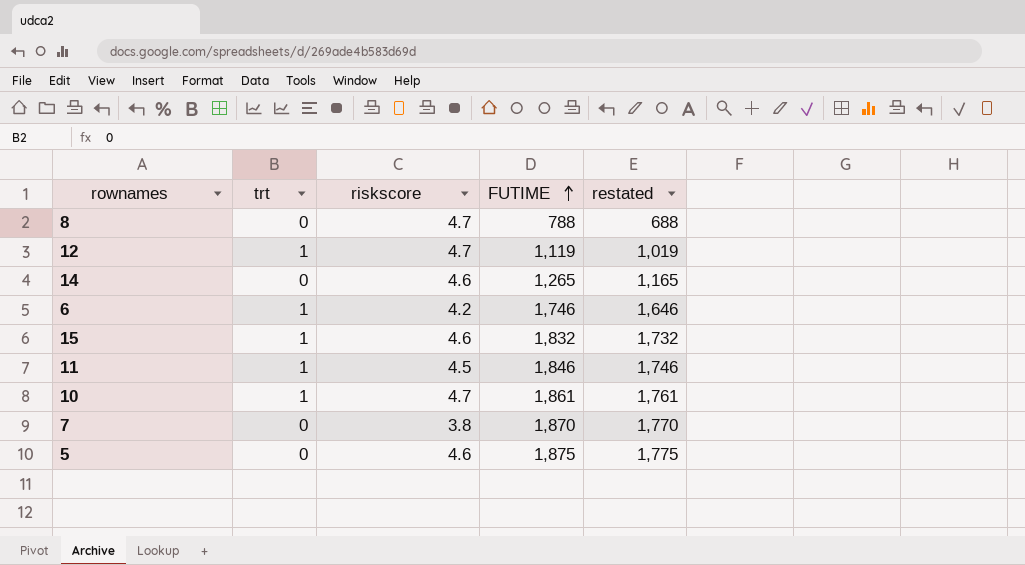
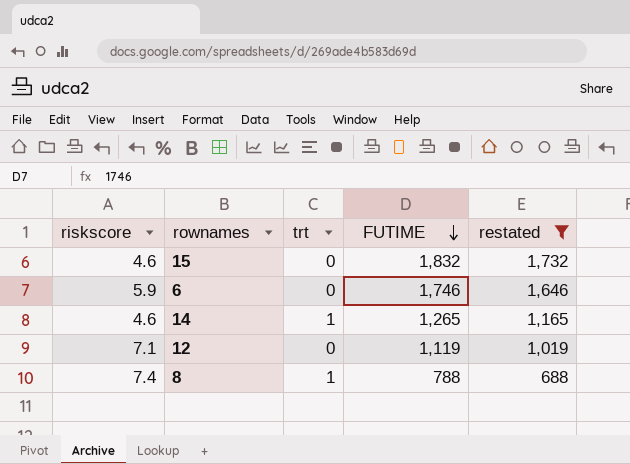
filter: none -> restated <= 1,732
row order: FUTIME ascending -> FUTIME descending
column riskscore | position: 3 -> 1
15 | trt: 1 -> 0
6 | riskscore: 4.2 -> 5.9
6 | trt: 1 -> 0
14 | trt: 0 -> 1
12 | riskscore: 4.7 -> 7.1
12 | trt: 1 -> 0
8 | riskscore: 4.7 -> 7.4
8 | trt: 0 -> 1

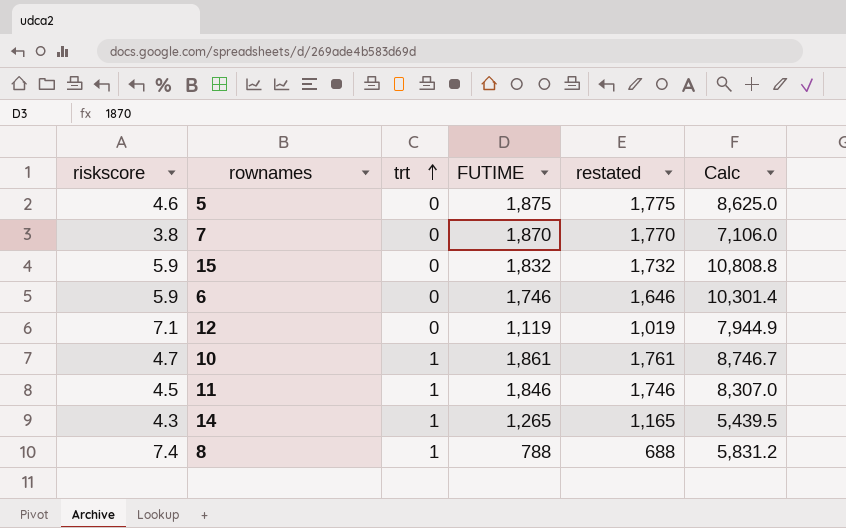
filter: restated <= 1,732 -> none
row order: FUTIME descending -> trt ascending
column Calc | formula: none -> [riskscore] * [FUTIME]
15 | riskscore: 4.6 -> 5.9
14 | riskscore: 4.6 -> 4.3

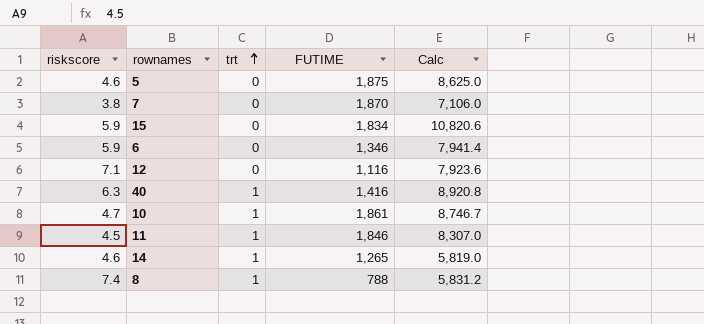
column restated | formula: [FUTIME] - 100 -> none
15 | FUTIME: 1,832 -> 1,834
15 | Calc: 10,808.8 -> 10,820.6
6 | FUTIME: 1,746 -> 1,346
6 | Calc: 10,301.4 -> 7,941.4
12 | FUTIME: 1,119 -> 1,116
12 | Calc: 7,944.9 -> 7,923.6
row 40: none -> 6.3 | 1 | 1,416 | 8,920.8
14 | riskscore: 4.3 -> 4.6
14 | Calc: 5,439.5 -> 5,819.0

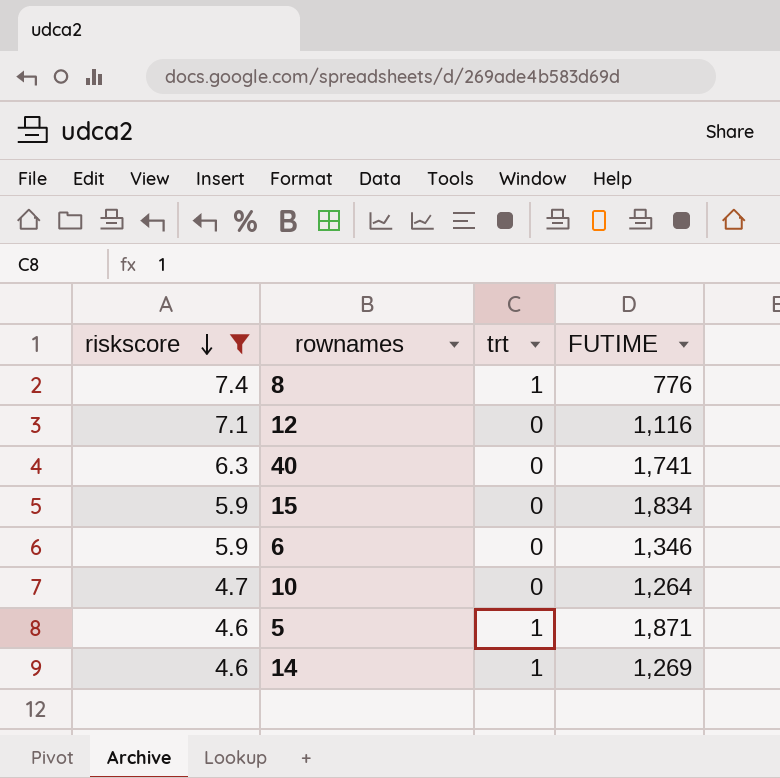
filter: none -> riskscore >= 4.6
row order: trt ascending -> riskscore descending
column Calc | formula: [riskscore] * [FUTIME] -> none
8 | FUTIME: 788 -> 776
40 | trt: 1 -> 0
40 | FUTIME: 1,416 -> 1,741
10 | trt: 1 -> 0
10 | FUTIME: 1,861 -> 1,264
5 | trt: 0 -> 1
5 | FUTIME: 1,875 -> 1,871
14 | FUTIME: 1,265 -> 1,269

